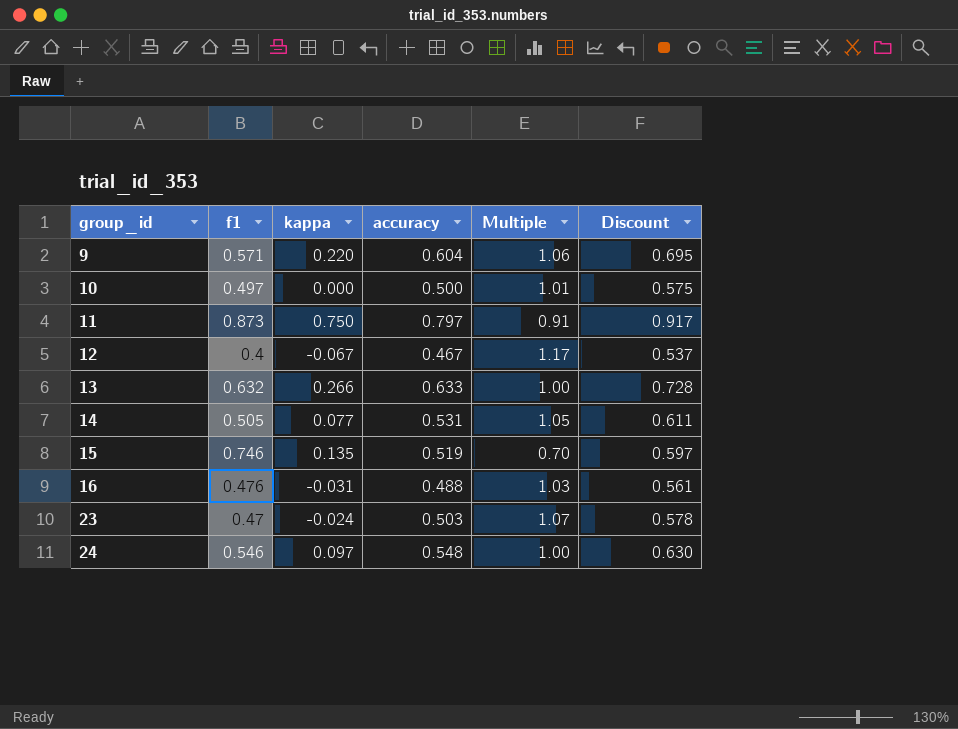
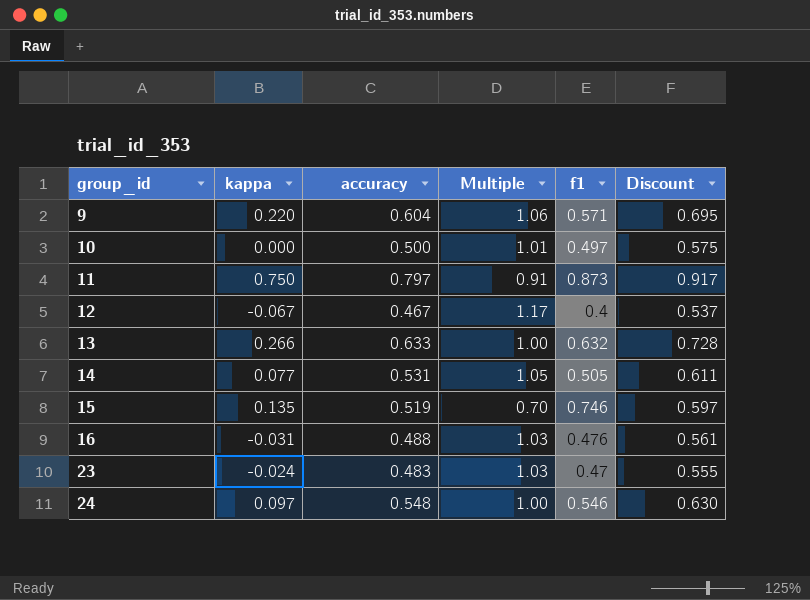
column f1 | position: 2 -> 5
23 | accuracy: 0.503 -> 0.483
23 | Multiple: 1.07 -> 1.03
23 | Discount: 0.578 -> 0.555

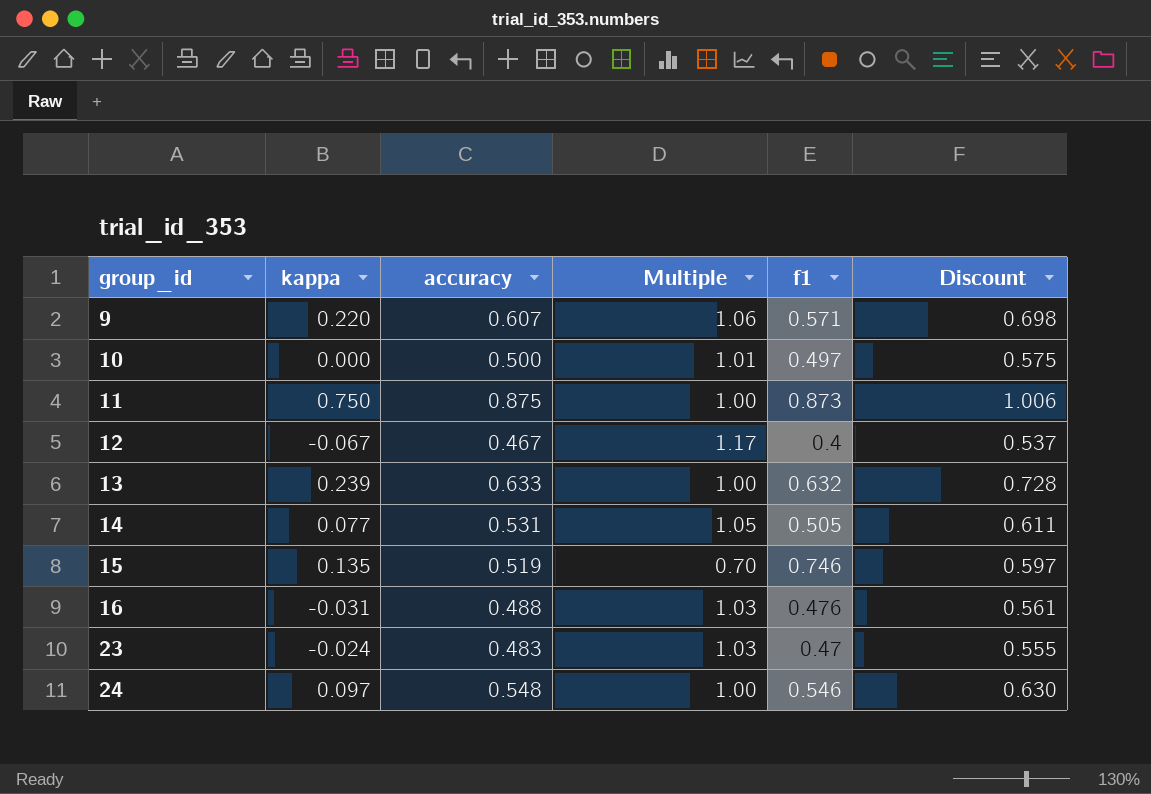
9 | accuracy: 0.604 -> 0.607
9 | Discount: 0.695 -> 0.698
11 | accuracy: 0.797 -> 0.875
11 | Multiple: 0.91 -> 1.00
11 | Discount: 0.917 -> 1.006
13 | kappa: 0.266 -> 0.239

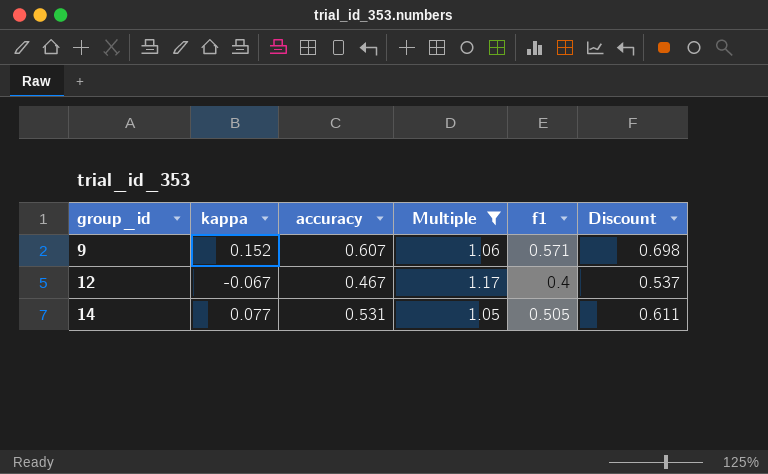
filter: none -> Multiple >= 1.05
9 | kappa: 0.220 -> 0.152

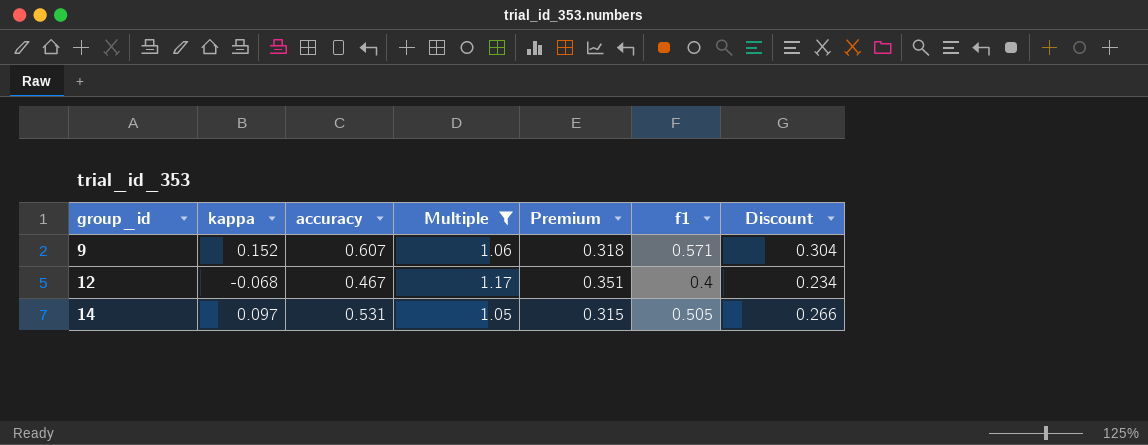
column Premium | formula: none -> [Multiple] * 0.3
column Discount | formula: [accuracy] * 1.15 -> [accuracy] * 0.5
12 | kappa: -0.067 -> -0.068
14 | kappa: 0.077 -> 0.097

